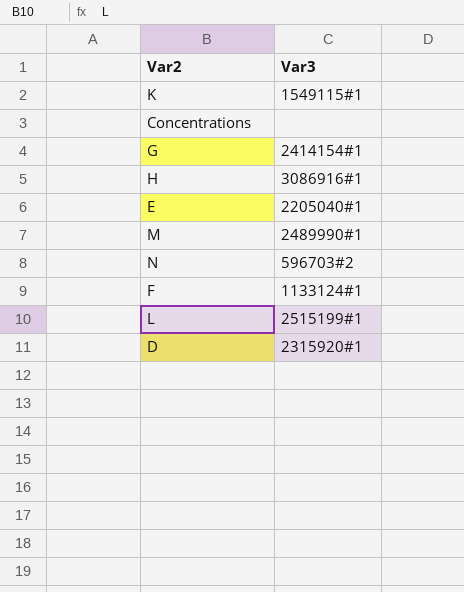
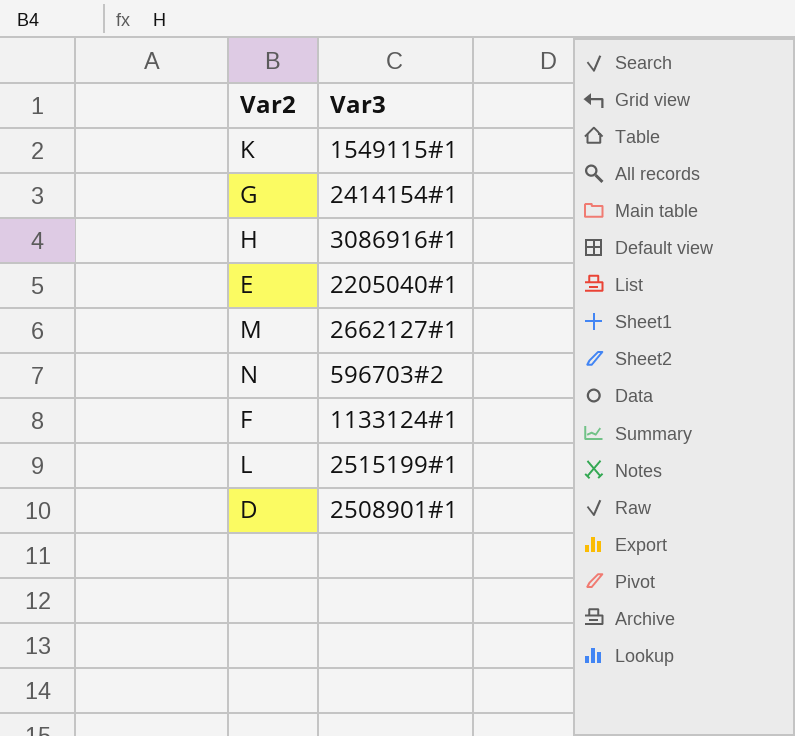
row Concentrations: none -> none
M | Var3: 2489990#1 -> 2662127#1
D | Var3: 2315920#1 -> 2508901#1

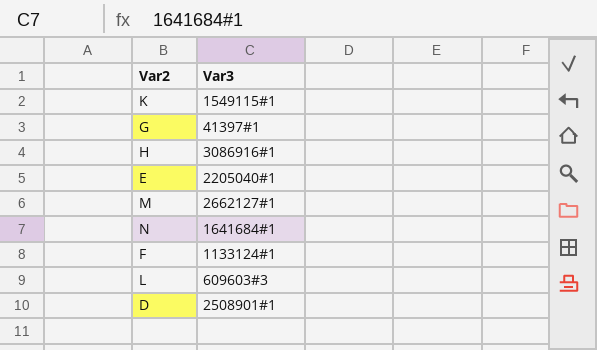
G | Var3: 2414154#1 -> 41397#1
N | Var3: 596703#2 -> 1641684#1
L | Var3: 2515199#1 -> 609603#3

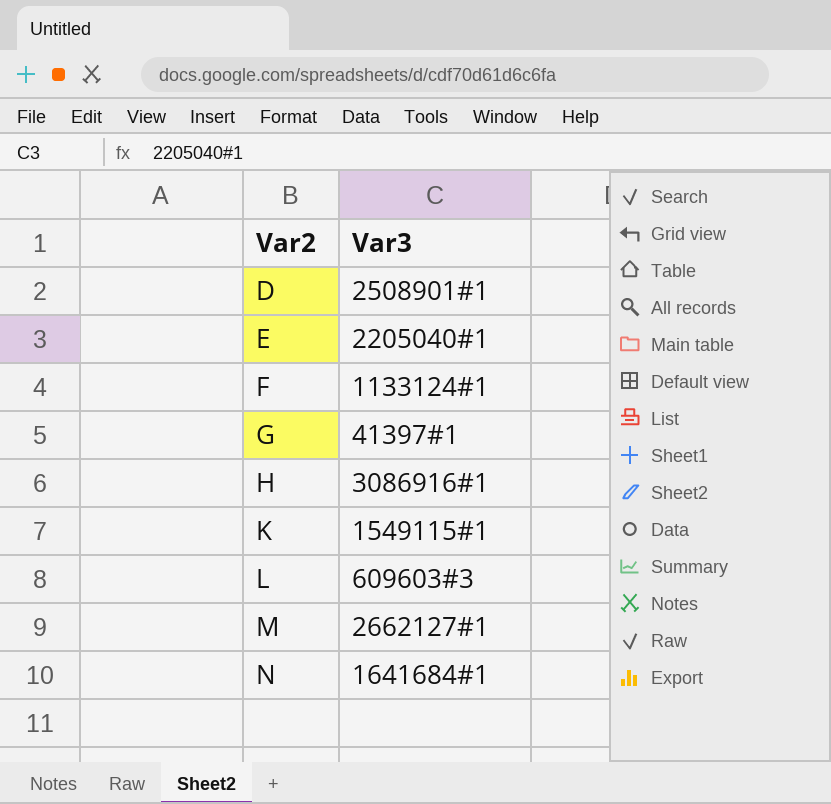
row order: none -> Var2 ascending

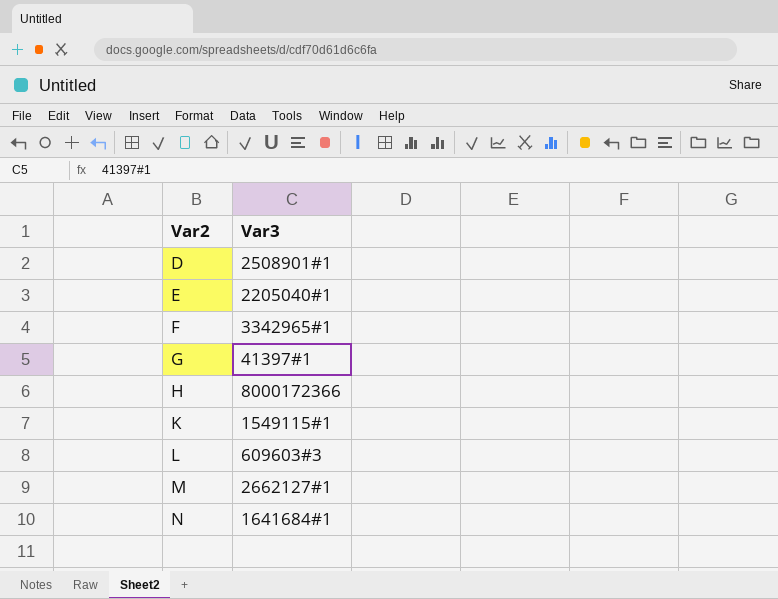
F | Var3: 1133124#1 -> 3342965#1
H | Var3: 3086916#1 -> 8000172366

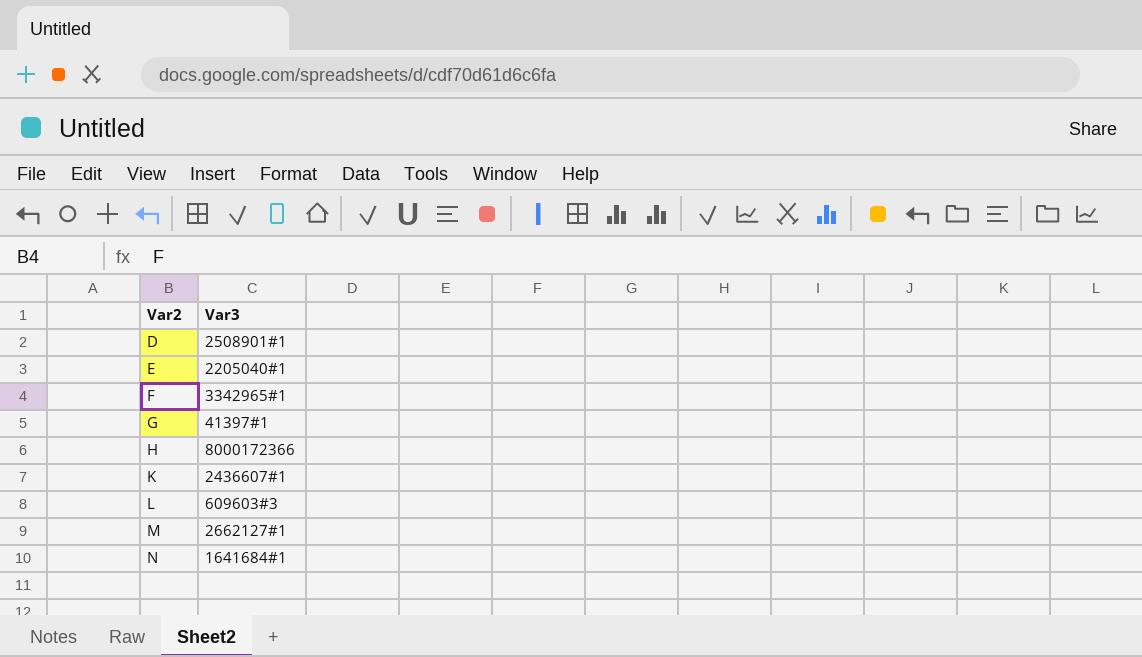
K | Var3: 1549115#1 -> 2436607#1

